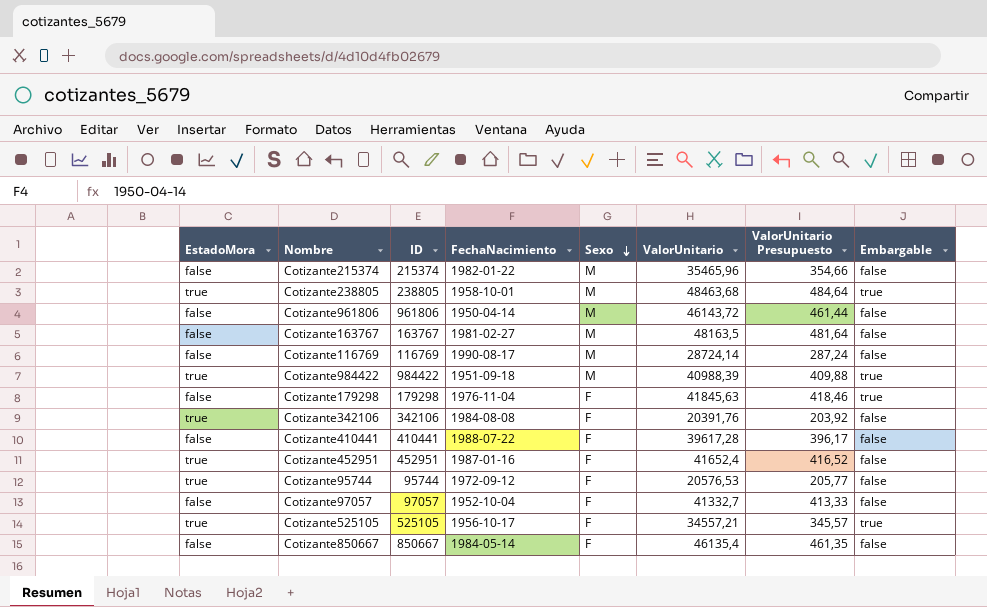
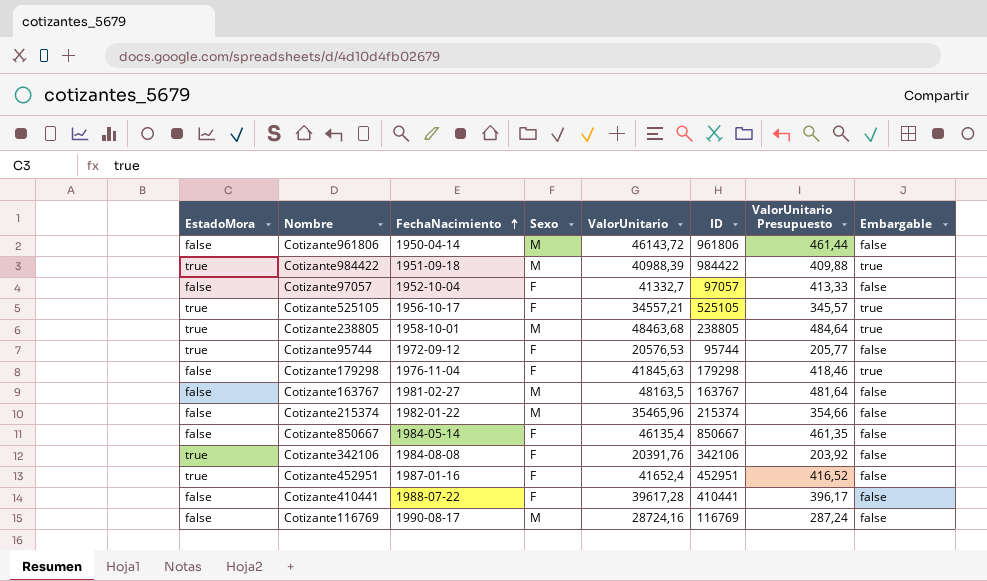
row order: Sexo descending -> FechaNacimiento ascending
column ID | position: 3 -> 6
Cotizante116769 | ValorUnitario: 28724,14 -> 28724,16

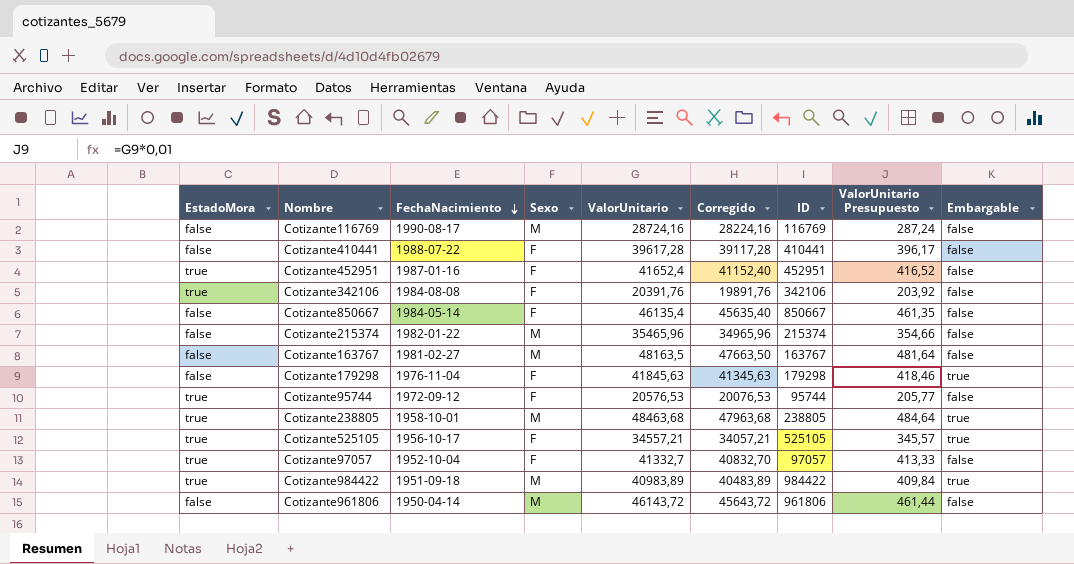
row order: FechaNacimiento ascending -> FechaNacimiento descending
column Corregido | formula: none -> [ValorUnitario] - 500
Cotizante97057 | EstadoMora: false -> true
Cotizante984422 | ValorUnitario: 40988,39 -> 40983,89
Cotizante984422 | ValorUnitario Presupuesto: 409,88 -> 409,84

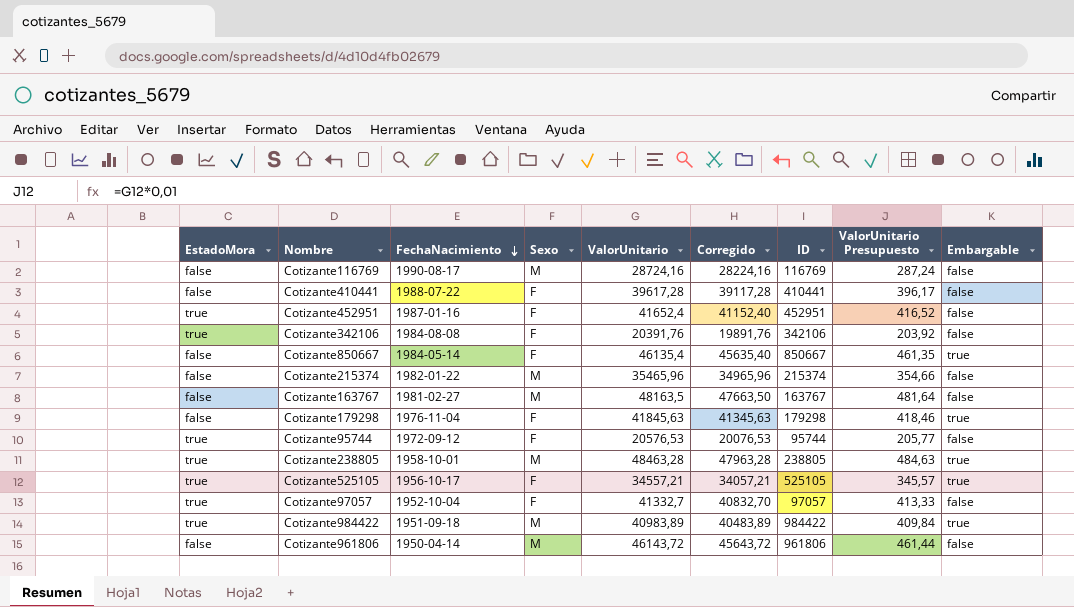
Cotizante850667 | Embargable: false -> true
Cotizante238805 | ValorUnitario: 48463,68 -> 48463,28
Cotizante238805 | Corregido: 47963,68 -> 47963,28
Cotizante238805 | ValorUnitario Presupuesto: 484,64 -> 484,63

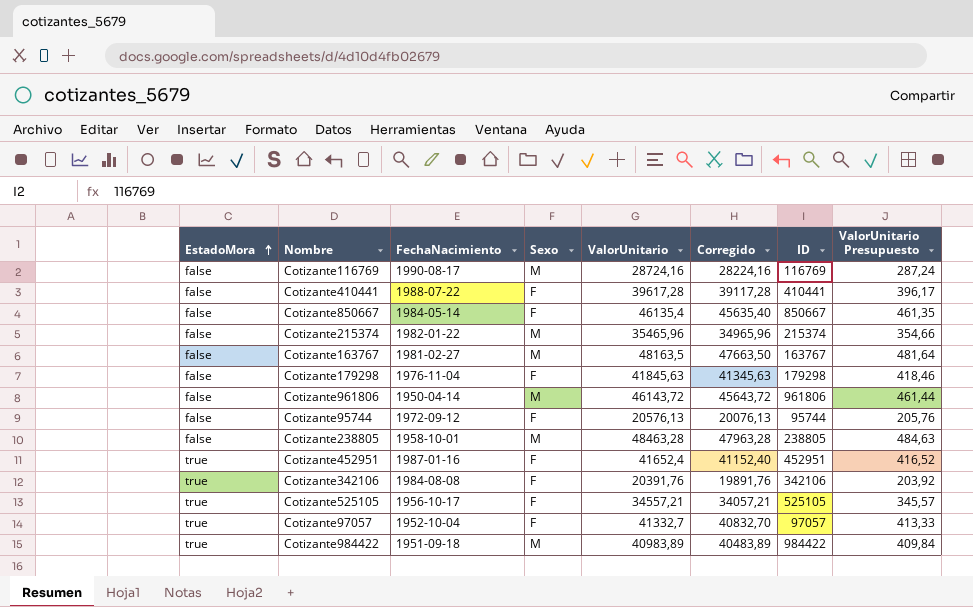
row order: FechaNacimiento descending -> EstadoMora ascending
column Embargable | position: 9 -> none
Cotizante95744 | EstadoMora: true -> false
Cotizante95744 | ValorUnitario: 20576,53 -> 20576,13
Cotizante95744 | Corregido: 20076,53 -> 20076,13
Cotizante95744 | ValorUnitario Presupuesto: 205,77 -> 205,76
Cotizante238805 | EstadoMora: true -> false

